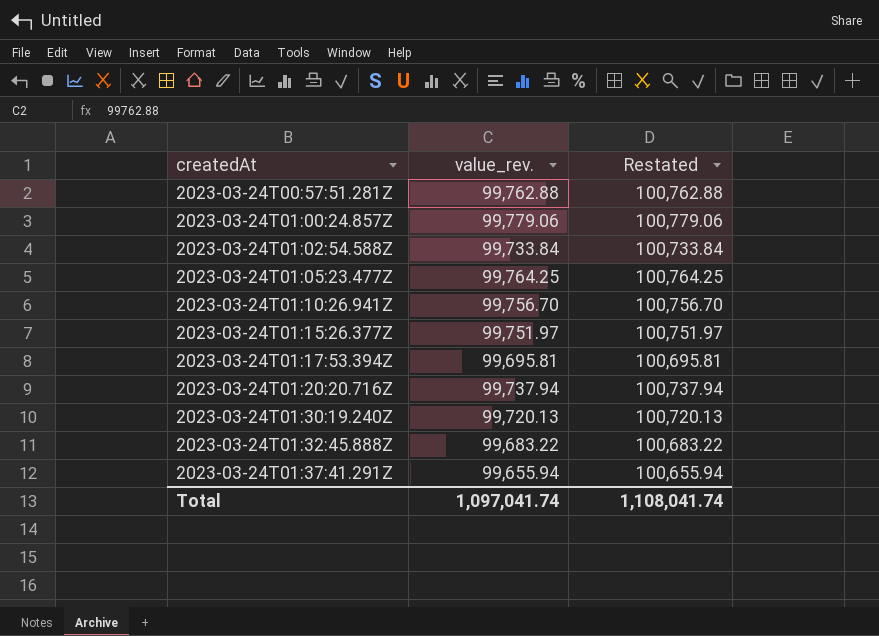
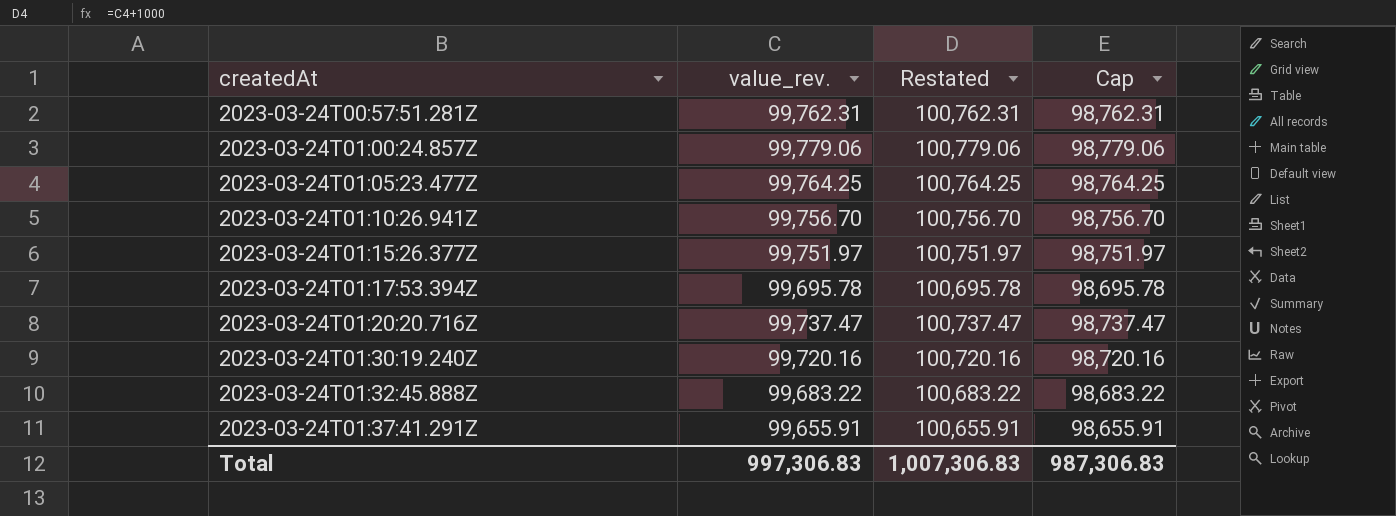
column Cap | formula: none -> [value_rev.] - 1000
row 2023-03-24T01:02:54.588Z: 99,733.84 | 100,733.84 -> none
2023-03-24T00:57:51.281Z | value_rev.: 99,762.88 -> 99,762.31
2023-03-24T00:57:51.281Z | Restated: 100,762.88 -> 100,762.31
2023-03-24T01:17:53.394Z | value_rev.: 99,695.81 -> 99,695.78
2023-03-24T01:17:53.394Z | Restated: 100,695.81 -> 100,695.78
2023-03-24T01:20:20.716Z | value_rev.: 99,737.94 -> 99,737.47
2023-03-24T01:20:20.716Z | Restated: 100,737.94 -> 100,737.47
2023-03-24T01:30:19.240Z | value_rev.: 99,720.13 -> 99,720.16
2023-03-24T01:30:19.240Z | Restated: 100,720.13 -> 100,720.16
2023-03-24T01:37:41.291Z | value_rev.: 99,655.94 -> 99,655.91
2023-03-24T01:37:41.291Z | Restated: 100,655.94 -> 100,655.91
Total | value_rev.: 1,097,041.74 -> 997,306.83
Total | Restated: 1,108,041.74 -> 1,007,306.83

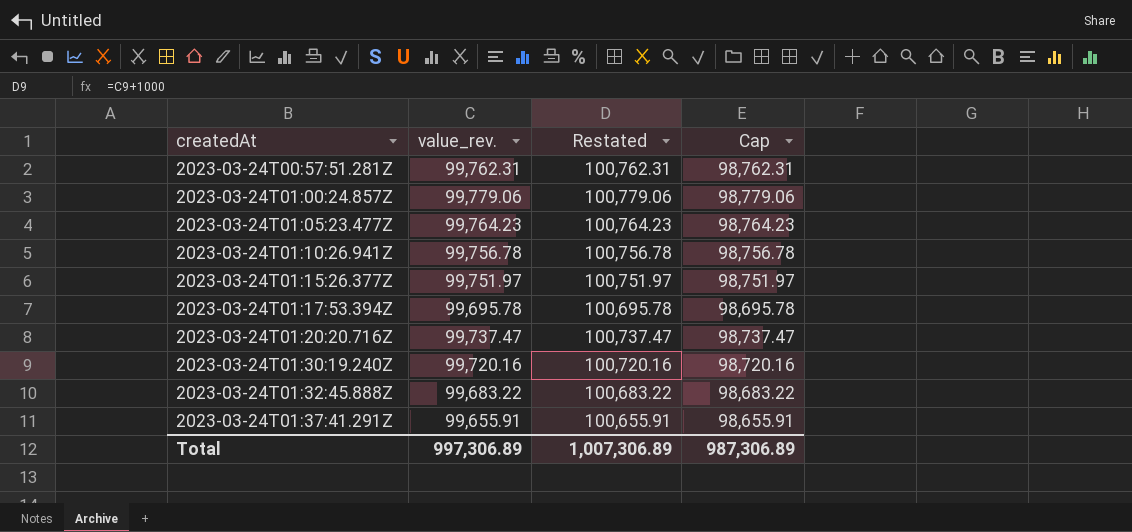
2023-03-24T01:05:23.477Z | value_rev.: 99,764.25 -> 99,764.23
2023-03-24T01:05:23.477Z | Restated: 100,764.25 -> 100,764.23
2023-03-24T01:05:23.477Z | Cap: 98,764.25 -> 98,764.23
2023-03-24T01:10:26.941Z | value_rev.: 99,756.70 -> 99,756.78
2023-03-24T01:10:26.941Z | Restated: 100,756.70 -> 100,756.78
2023-03-24T01:10:26.941Z | Cap: 98,756.70 -> 98,756.78
Total | value_rev.: 997,306.83 -> 997,306.89
Total | Restated: 1,007,306.83 -> 1,007,306.89
Total | Cap: 987,306.83 -> 987,306.89

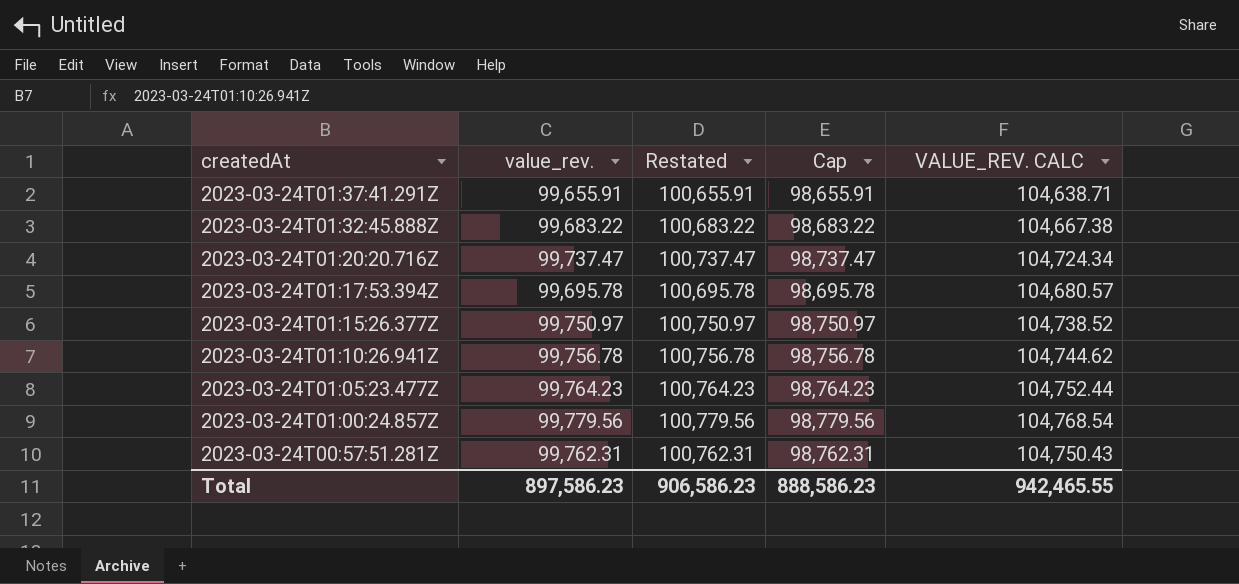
row order: createdAt ascending -> createdAt descending
column VALUE_REV. CALC | formula: none -> [value_rev.] * 1.05
row 2023-03-24T01:30:19.240Z: 99,720.16 | 100,720.16 | 98,720.16 -> none
2023-03-24T01:15:26.377Z | value_rev.: 99,751.97 -> 99,750.97
2023-03-24T01:15:26.377Z | Restated: 100,751.97 -> 100,750.97
2023-03-24T01:15:26.377Z | Cap: 98,751.97 -> 98,750.97
2023-03-24T01:00:24.857Z | value_rev.: 99,779.06 -> 99,779.56
2023-03-24T01:00:24.857Z | Restated: 100,779.06 -> 100,779.56
2023-03-24T01:00:24.857Z | Cap: 98,779.06 -> 98,779.56
Total | value_rev.: 997,306.89 -> 897,586.23
Total | Restated: 1,007,306.89 -> 906,586.23
Total | Cap: 987,306.89 -> 888,586.23

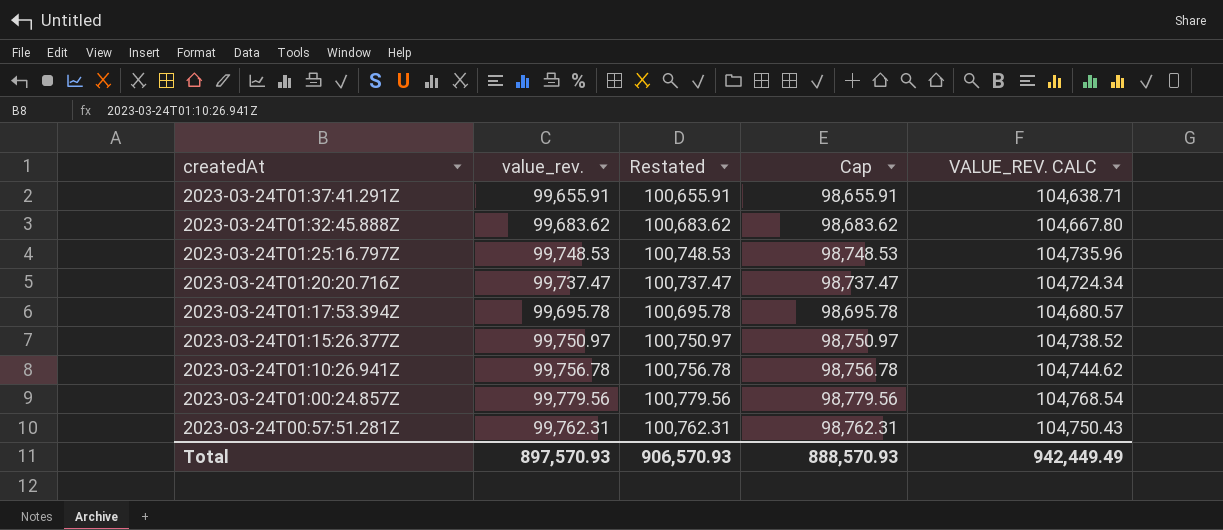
row 2023-03-24T01:05:23.477Z: 99,764.23 | 100,764.23 | 98,764.23 | 104,752.44 -> none
2023-03-24T01:32:45.888Z | value_rev.: 99,683.22 -> 99,683.62
2023-03-24T01:32:45.888Z | Restated: 100,683.22 -> 100,683.62
2023-03-24T01:32:45.888Z | Cap: 98,683.22 -> 98,683.62
2023-03-24T01:32:45.888Z | VALUE_REV. CALC: 104,667.38 -> 104,667.80
row 2023-03-24T01:25:16.797Z: none -> 99,748.53 | 100,748.53 | 98,748.53 | 104,735.96
Total | value_rev.: 897,586.23 -> 897,570.93
Total | Restated: 906,586.23 -> 906,570.93
Total | Cap: 888,586.23 -> 888,570.93
Total | VALUE_REV. CALC: 942,465.55 -> 942,449.49

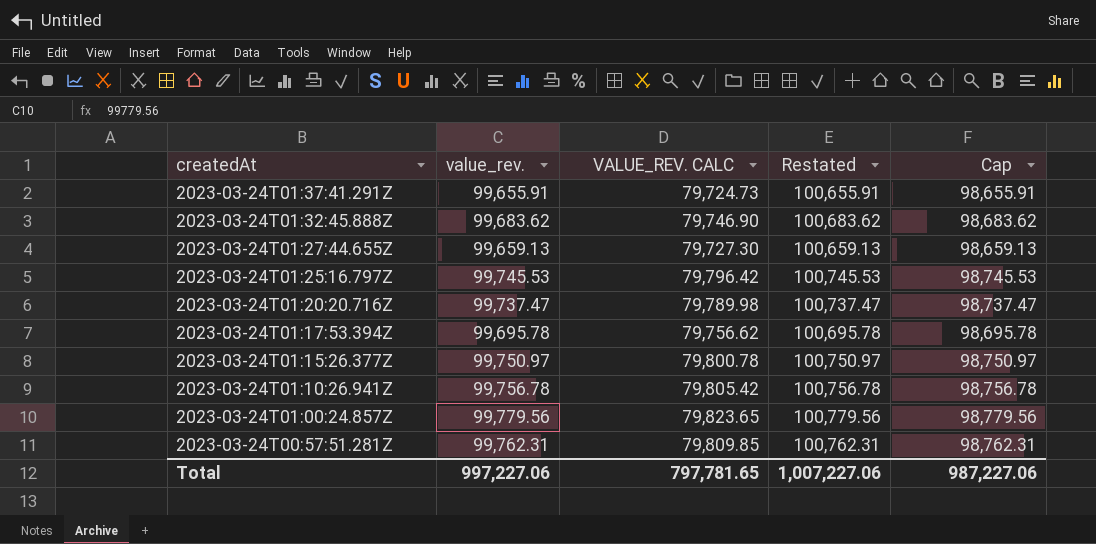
column VALUE_REV. CALC | formula: [value_rev.] * 1.05 -> [value_rev.] * 0.8
column VALUE_REV. CALC | position: 5 -> 3
row 2023-03-24T01:27:44.655Z: none -> 99,659.13 | 79,727.30 | 100,659.13 | 98,659.13
2023-03-24T01:25:16.797Z | value_rev.: 99,748.53 -> 99,745.53
2023-03-24T01:25:16.797Z | Restated: 100,748.53 -> 100,745.53
2023-03-24T01:25:16.797Z | Cap: 98,748.53 -> 98,745.53
Total | value_rev.: 897,570.93 -> 997,227.06
Total | VALUE_REV. CALC: 942,449.49 -> 797,781.65
Total | Restated: 906,570.93 -> 1,007,227.06
Total | Cap: 888,570.93 -> 987,227.06

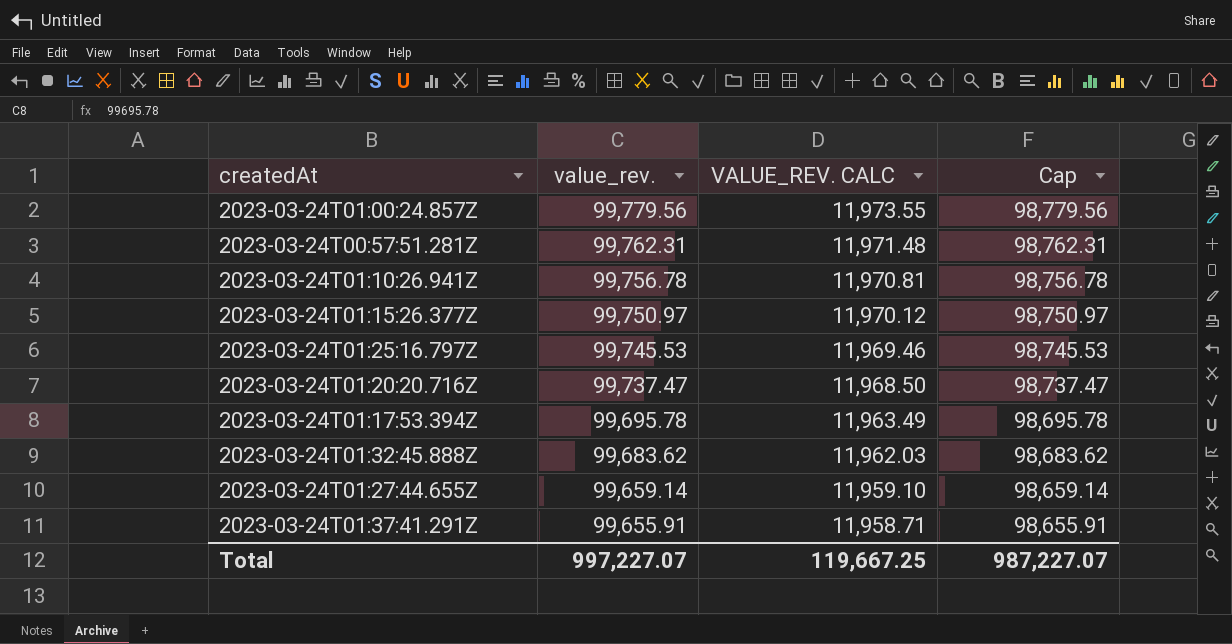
row order: createdAt descending -> value_rev. descending
column Restated | formula: [value_rev.] + 1000 -> none
column VALUE_REV. CALC | formula: [value_rev.] * 0.8 -> [value_rev.] * 0.12
2023-03-24T01:27:44.655Z | value_rev.: 99,659.13 -> 99,659.14
2023-03-24T01:27:44.655Z | Cap: 98,659.13 -> 98,659.14
Total | value_rev.: 997,227.06 -> 997,227.07
Total | VALUE_REV. CALC: 797,781.65 -> 119,667.25
Total | Cap: 987,227.06 -> 987,227.07

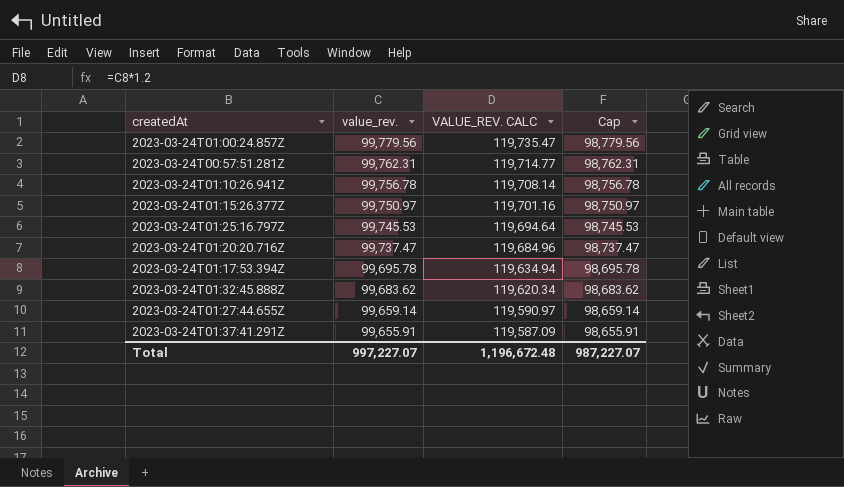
column VALUE_REV. CALC | formula: [value_rev.] * 0.12 -> [value_rev.] * 1.2
Total | VALUE_REV. CALC: 119,667.25 -> 1,196,672.48

